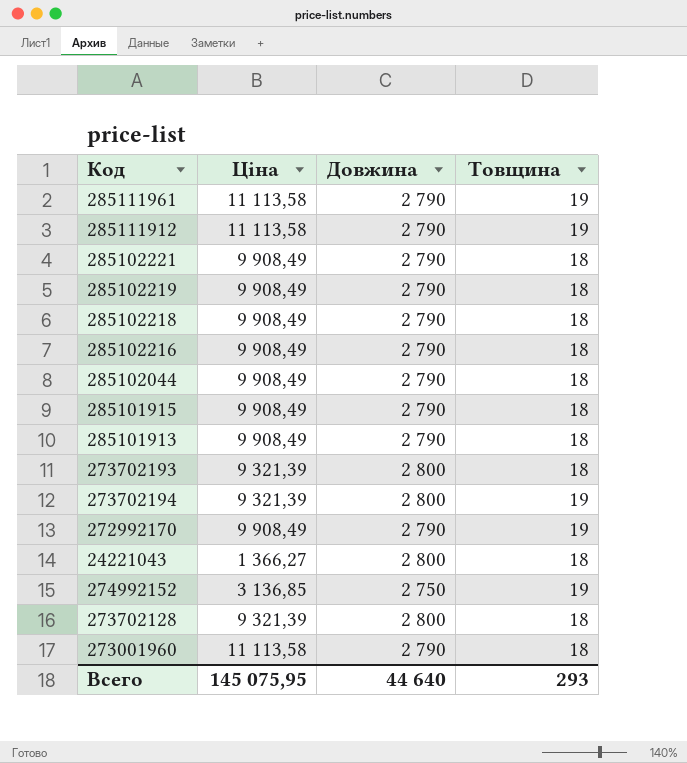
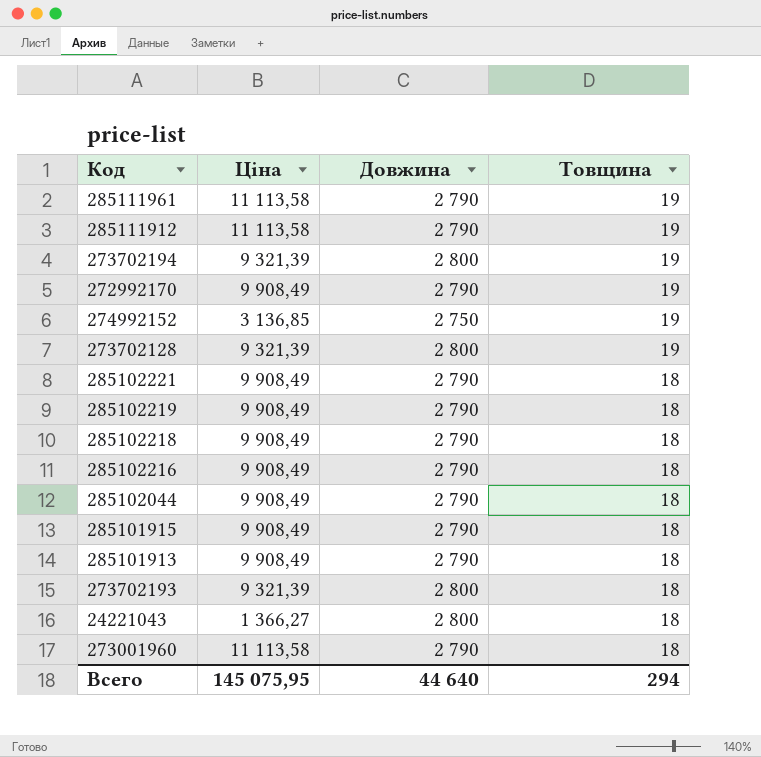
row order: none -> Товщина descending
273702128 | Товщина: 18 -> 19
Всего | Товщина: 293 -> 294

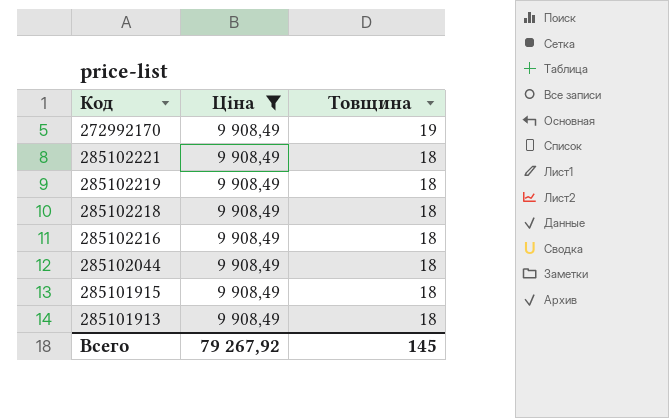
filter: none -> Ціна = 9 908,49
column Довжина | position: 3 -> none
Всего | Ціна: 145 075,95 -> 79 267,92
Всего | Товщина: 294 -> 145

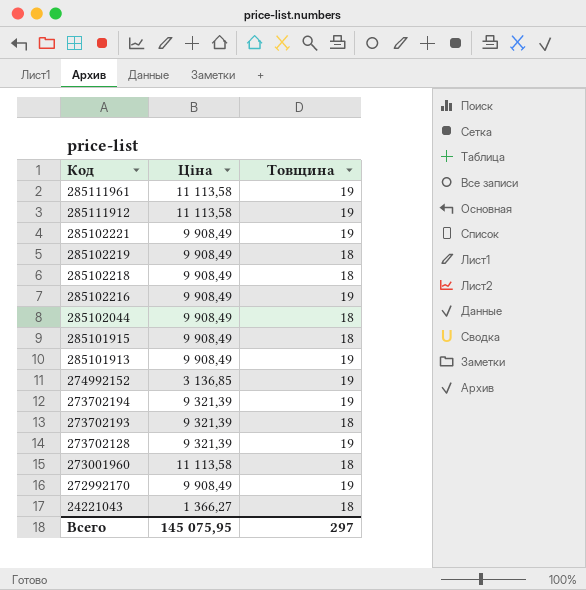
filter: Ціна = 9 908,49 -> none
row order: Товщина descending -> Код descending
285102221 | Товщина: 18 -> 19
285102216 | Товщина: 18 -> 19
285101913 | Товщина: 18 -> 19
Всего | Ціна: 79 267,92 -> 145 075,95
Всего | Товщина: 145 -> 297

